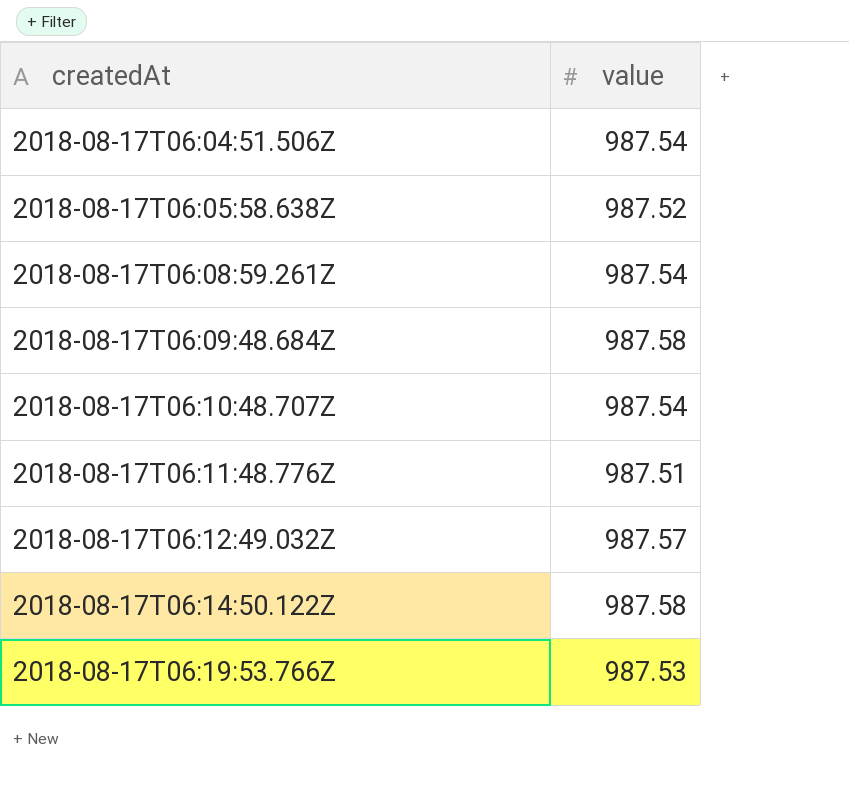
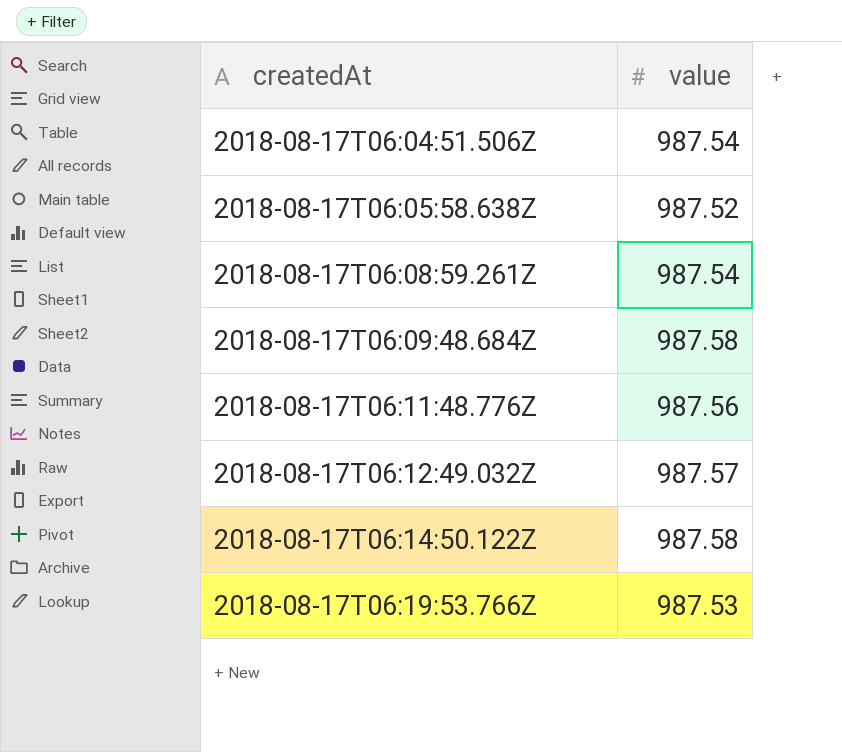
row 2018-08-17T06:10:48.707Z: 987.54 -> none
2018-08-17T06:11:48.776Z | value: 987.51 -> 987.56

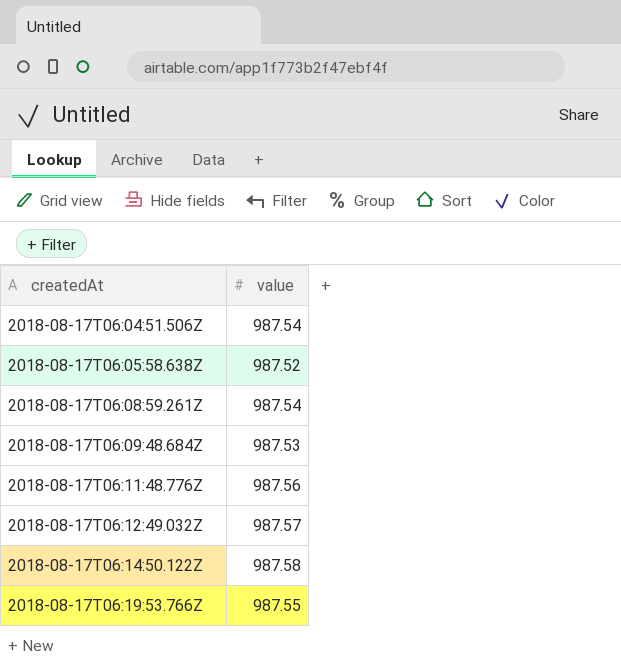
2018-08-17T06:09:48.684Z | value: 987.58 -> 987.53
2018-08-17T06:19:53.766Z | value: 987.53 -> 987.55

